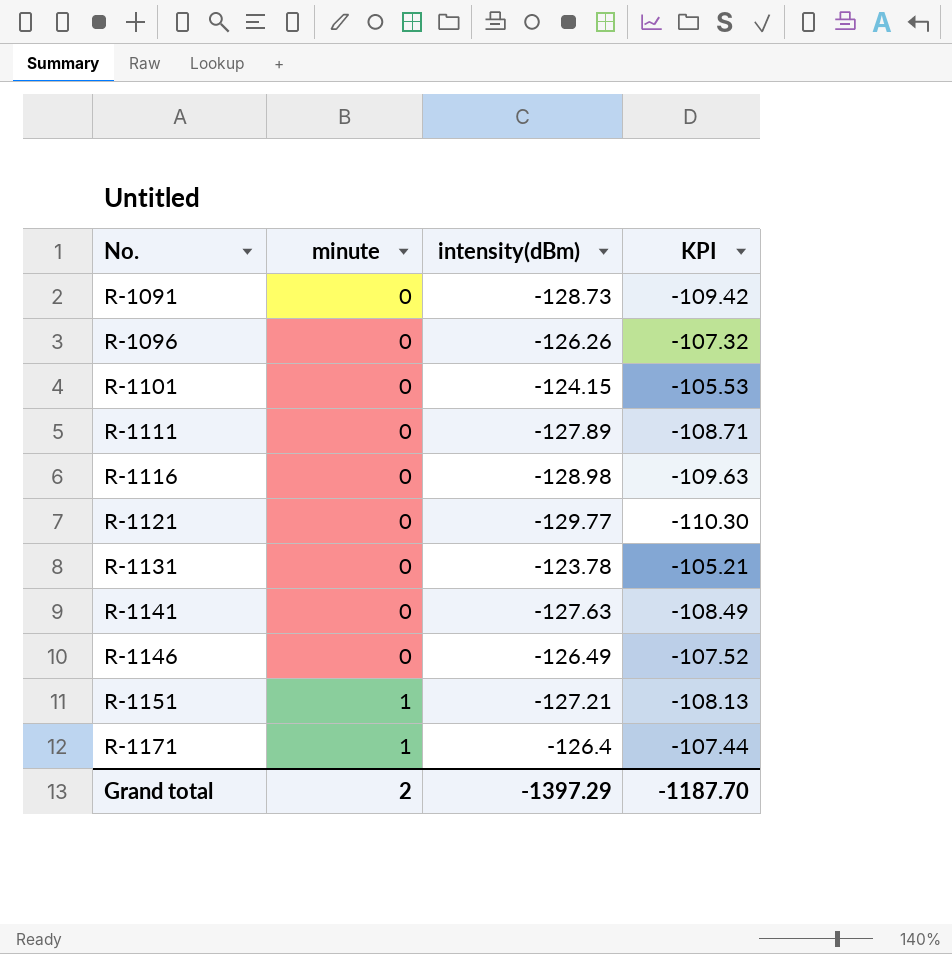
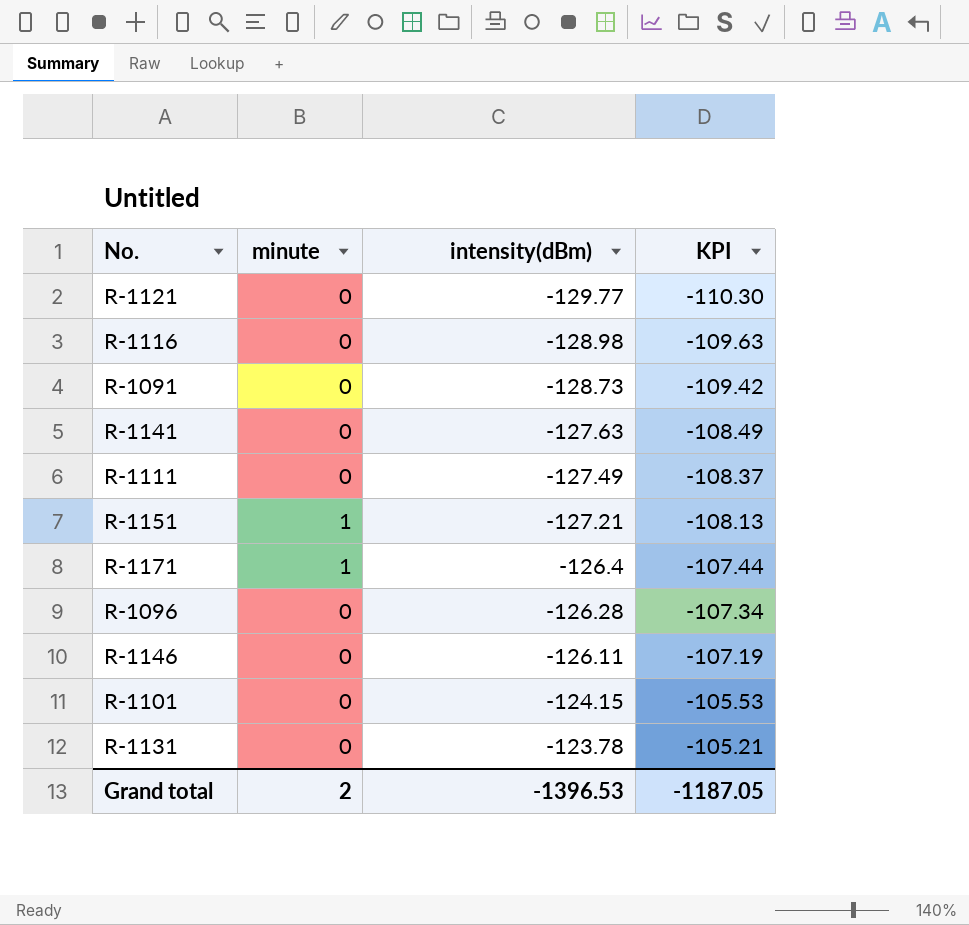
row order: No. ascending -> intensity(dBm) ascending
R-1111 | intensity(dBm): -127.89 -> -127.49
R-1111 | KPI: -108.71 -> -108.37
R-1096 | intensity(dBm): -126.26 -> -126.28
R-1096 | KPI: -107.32 -> -107.34
R-1146 | intensity(dBm): -126.49 -> -126.11
R-1146 | KPI: -107.52 -> -107.19
Grand total | intensity(dBm): -1397.29 -> -1396.53
Grand total | KPI: -1187.70 -> -1187.05

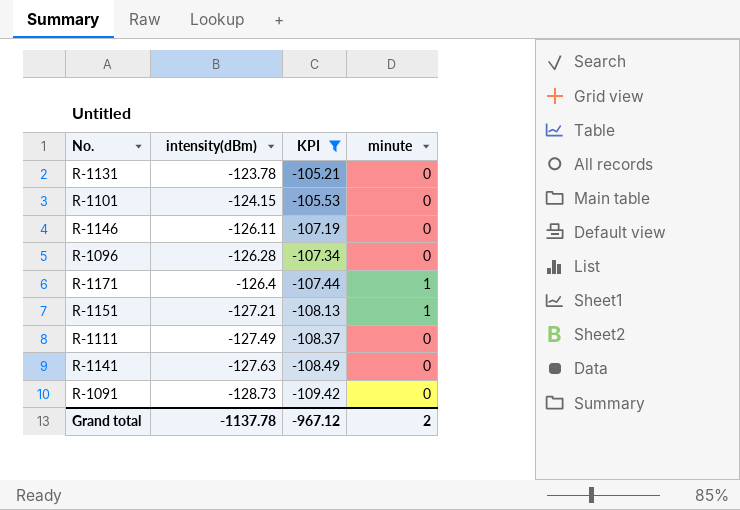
filter: none -> KPI >= -109.42
row order: intensity(dBm) ascending -> intensity(dBm) descending
column minute | position: 2 -> 4
Grand total | intensity(dBm): -1396.53 -> -1137.78
Grand total | KPI: -1187.05 -> -967.12

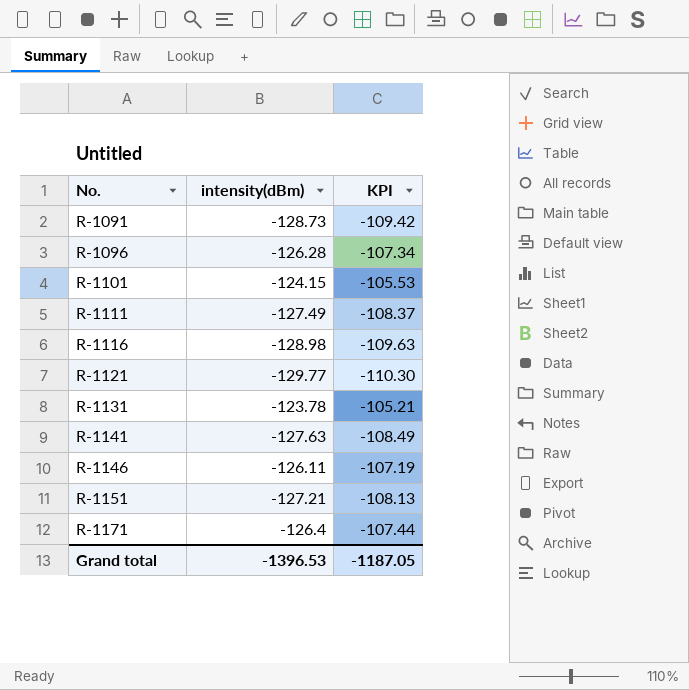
filter: KPI >= -109.42 -> none
row order: intensity(dBm) descending -> No. ascending
column minute | position: 4 -> none
Grand total | intensity(dBm): -1137.78 -> -1396.53
Grand total | KPI: -967.12 -> -1187.05

